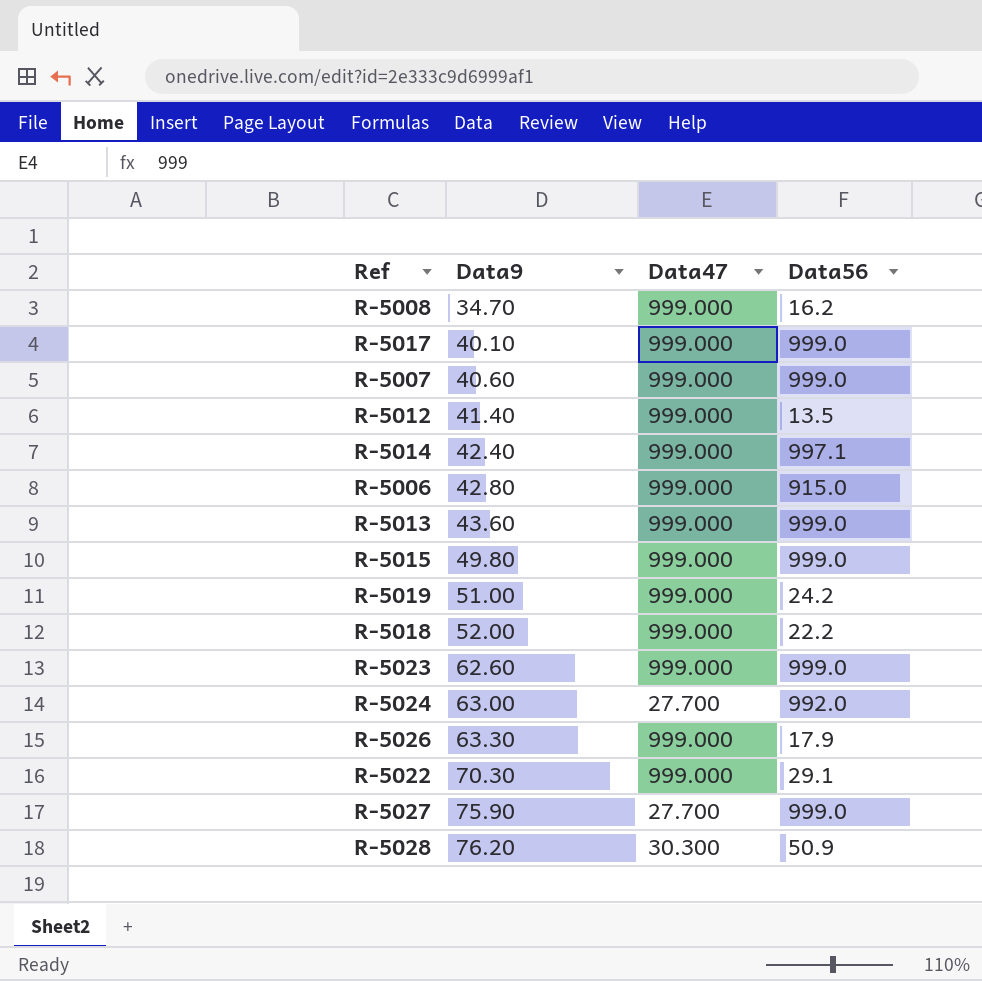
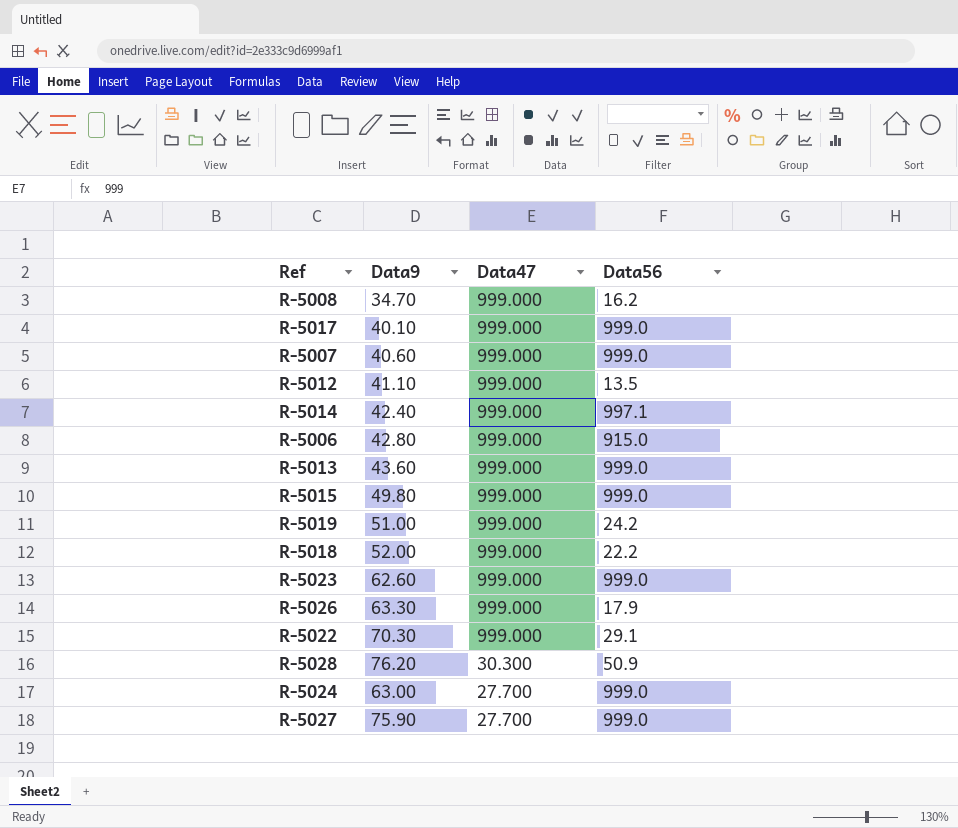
row order: Data9 ascending -> Data47 descending
R-5012 | Data9: 41.40 -> 41.10
R-5024 | Data56: 992.0 -> 999.0

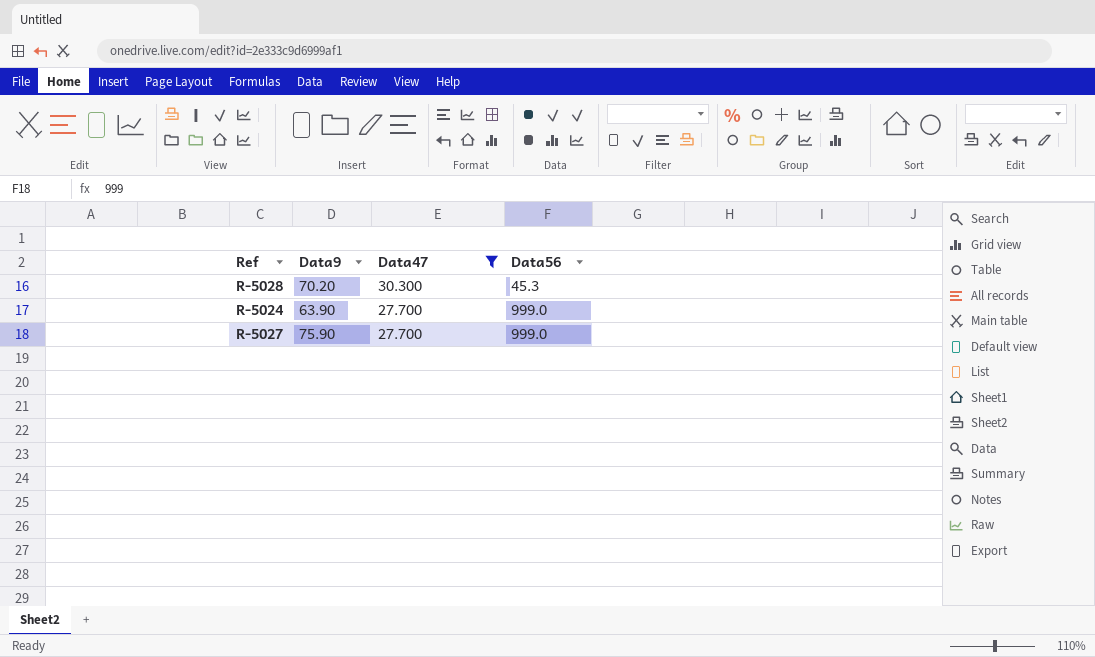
filter: none -> Data47 != 999.000
R-5028 | Data9: 76.20 -> 70.20
R-5028 | Data56: 50.9 -> 45.3
R-5024 | Data9: 63.00 -> 63.90

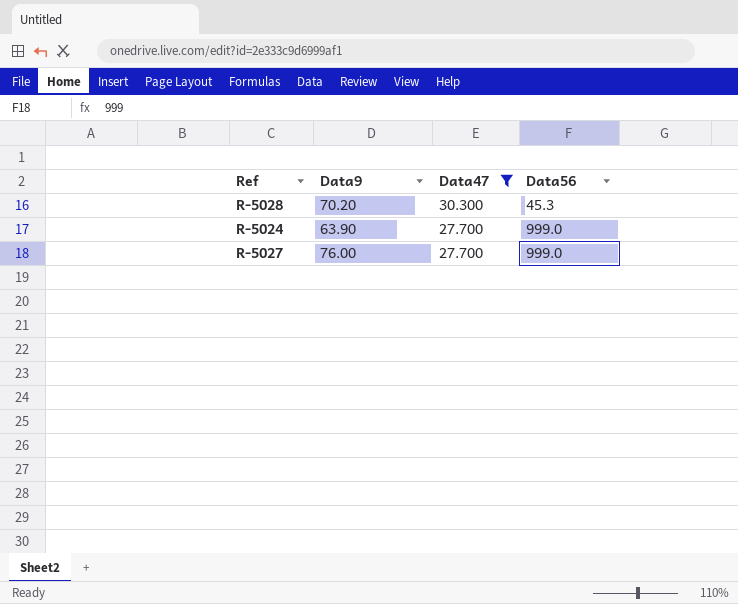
R-5027 | Data9: 75.90 -> 76.00

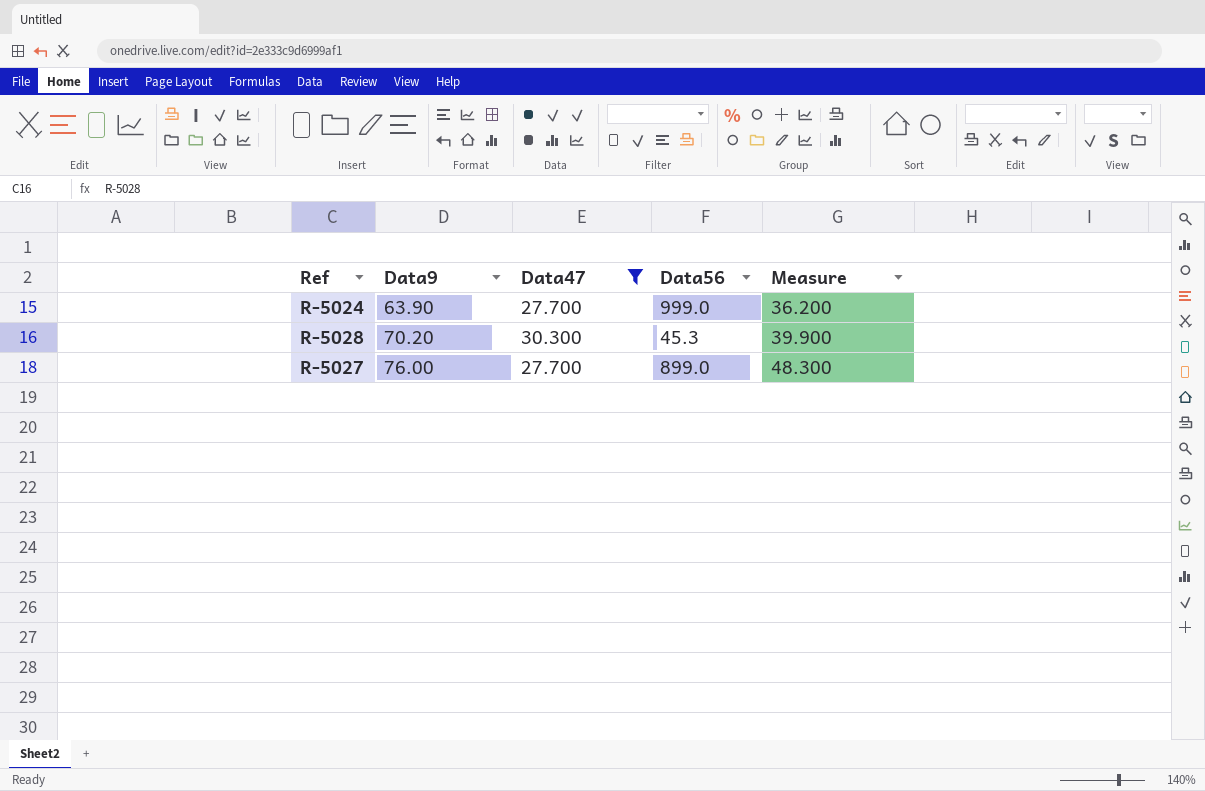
row order: Data47 descending -> Data9 ascending
column Measure | formula: none -> [Data9] - [Data47]
R-5027 | Data56: 999.0 -> 899.0

